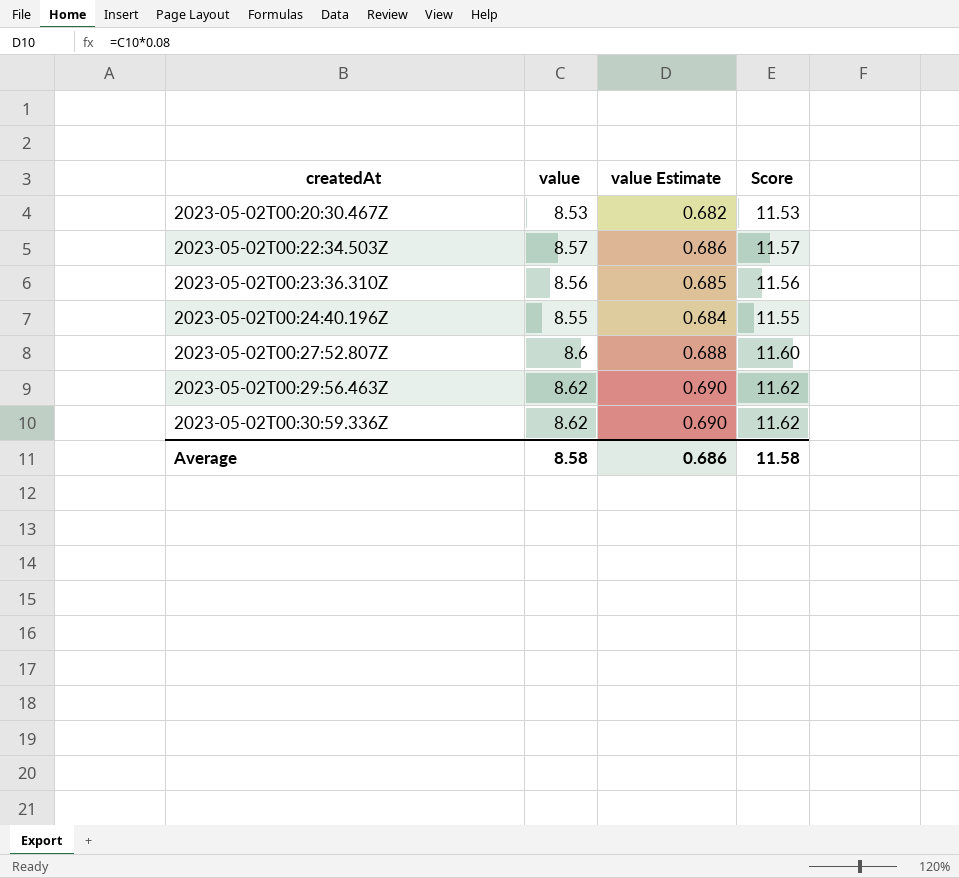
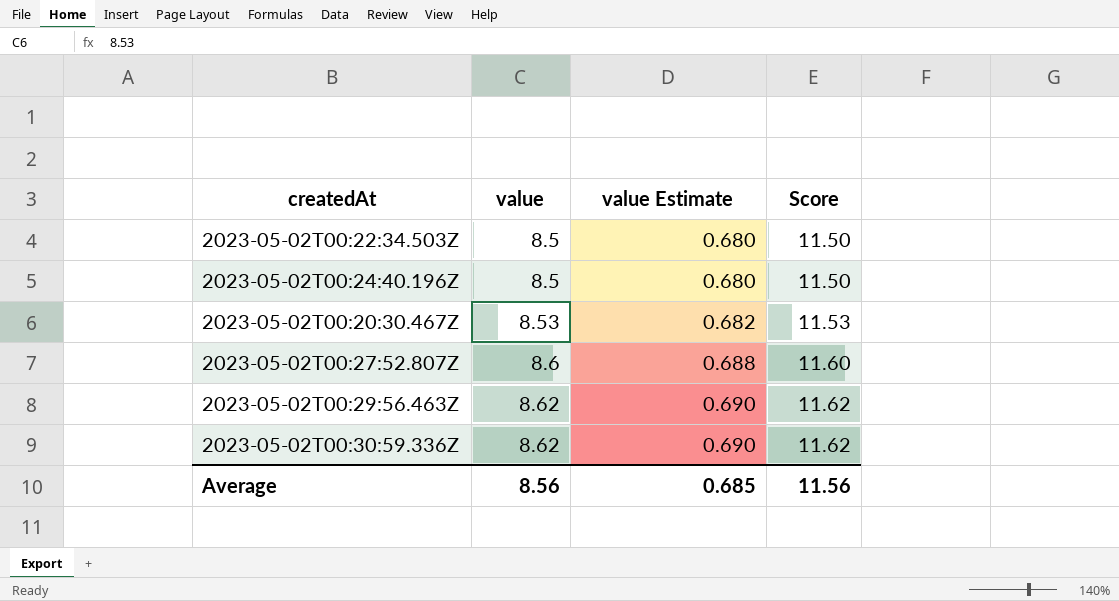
row order: createdAt ascending -> value ascending
row 2023-05-02T00:23:36.310Z: 8.56 | 0.685 | 11.56 -> none
2023-05-02T00:22:34.503Z | value: 8.57 -> 8.5
2023-05-02T00:22:34.503Z | value Estimate: 0.686 -> 0.680
2023-05-02T00:22:34.503Z | Score: 11.57 -> 11.50
2023-05-02T00:24:40.196Z | value: 8.55 -> 8.5
2023-05-02T00:24:40.196Z | value Estimate: 0.684 -> 0.680
2023-05-02T00:24:40.196Z | Score: 11.55 -> 11.50
Average | value: 8.58 -> 8.56
Average | value Estimate: 0.686 -> 0.685
Average | Score: 11.58 -> 11.56

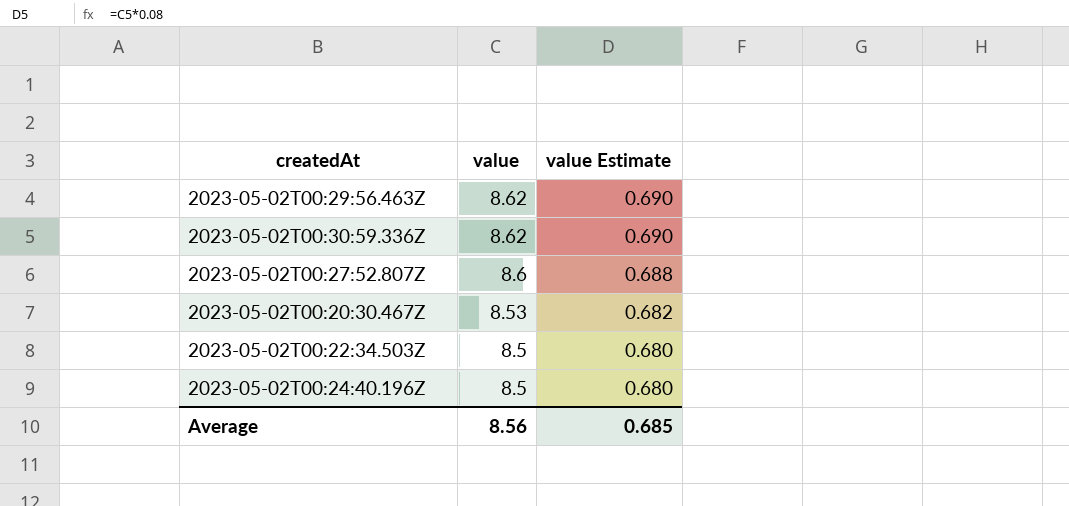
row order: value ascending -> value descending
column Score | formula: [value] + 3 -> none

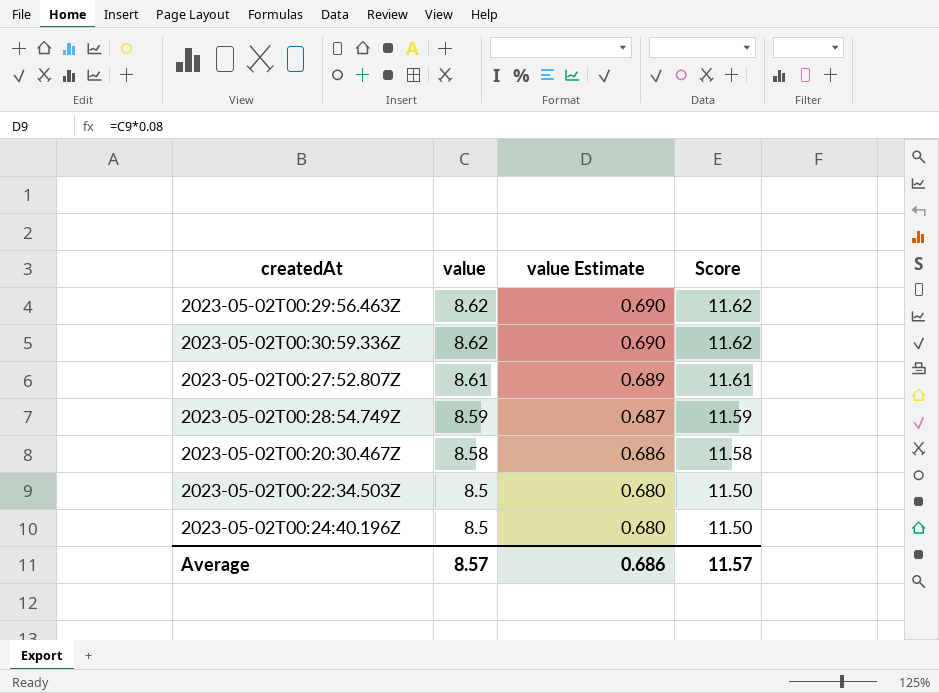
column Score | formula: none -> [value] + 3
2023-05-02T00:27:52.807Z | value: 8.6 -> 8.61
2023-05-02T00:27:52.807Z | value Estimate: 0.688 -> 0.689
row 2023-05-02T00:28:54.749Z: none -> 8.59 | 0.687 | 11.59
2023-05-02T00:20:30.467Z | value: 8.53 -> 8.58
2023-05-02T00:20:30.467Z | value Estimate: 0.682 -> 0.686
Average | value: 8.56 -> 8.57
Average | value Estimate: 0.685 -> 0.686

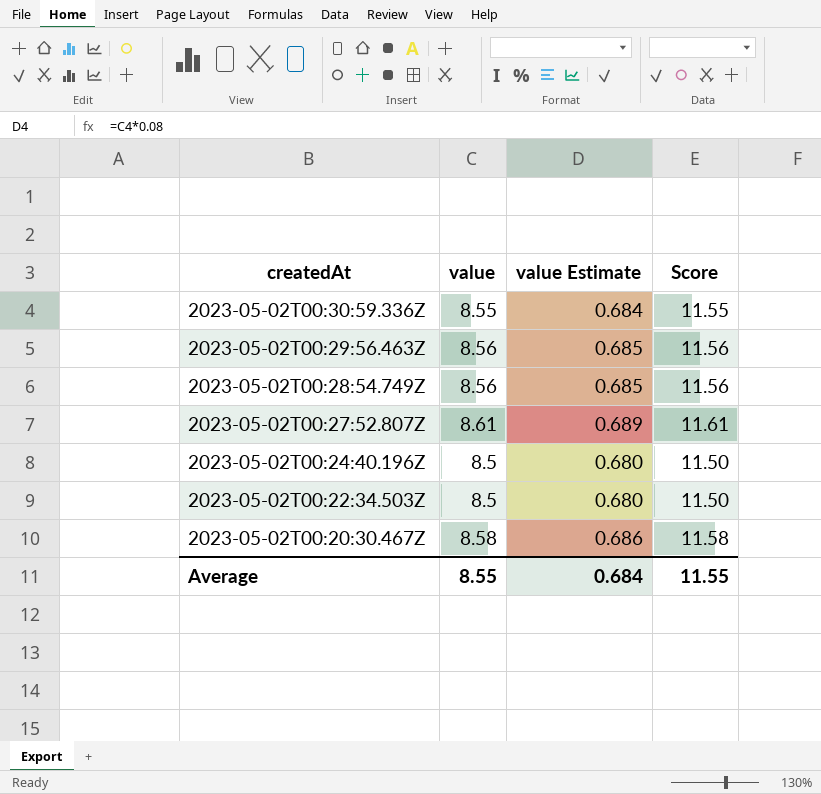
row order: value descending -> createdAt descending
2023-05-02T00:30:59.336Z | value: 8.62 -> 8.55
2023-05-02T00:30:59.336Z | value Estimate: 0.690 -> 0.684
2023-05-02T00:30:59.336Z | Score: 11.62 -> 11.55
2023-05-02T00:29:56.463Z | value: 8.62 -> 8.56
2023-05-02T00:29:56.463Z | value Estimate: 0.690 -> 0.685
2023-05-02T00:29:56.463Z | Score: 11.62 -> 11.56
2023-05-02T00:28:54.749Z | value: 8.59 -> 8.56
2023-05-02T00:28:54.749Z | value Estimate: 0.687 -> 0.685
2023-05-02T00:28:54.749Z | Score: 11.59 -> 11.56
Average | value: 8.57 -> 8.55
Average | value Estimate: 0.686 -> 0.684
Average | Score: 11.57 -> 11.55

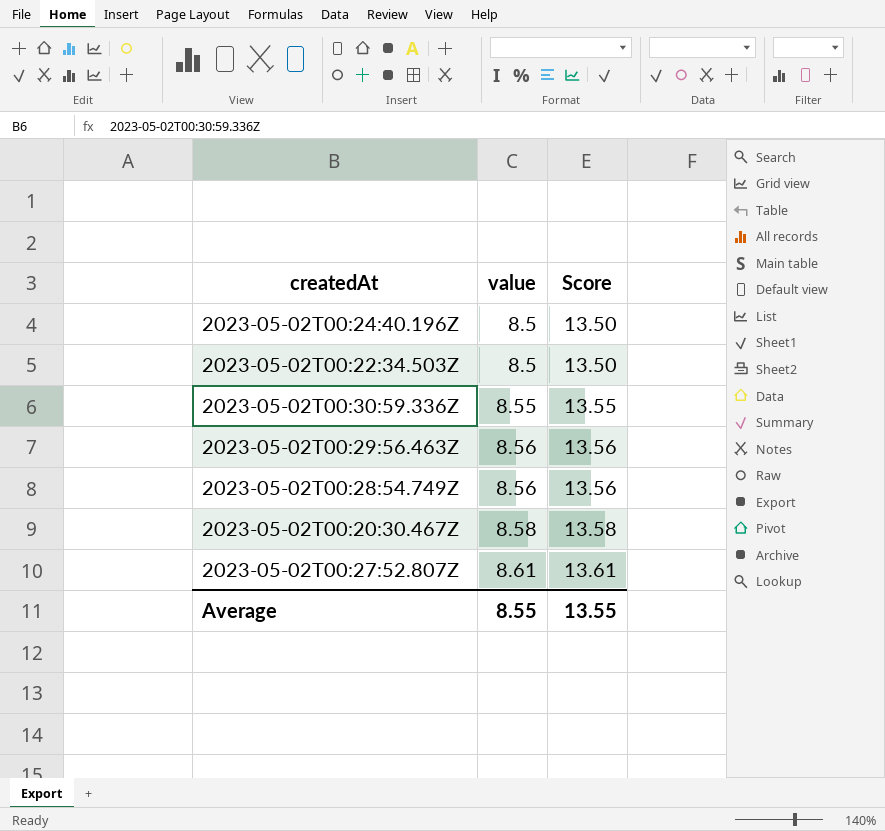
row order: createdAt descending -> value ascending
column value Estimate | formula: [value] * 0.08 -> none
column Score | formula: [value] + 3 -> [value] + 5
Average | Score: 11.55 -> 13.55

